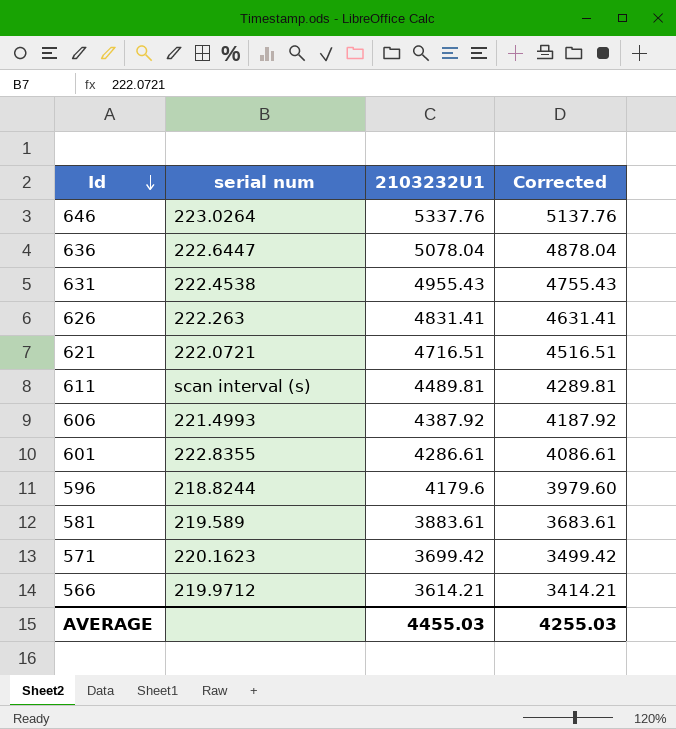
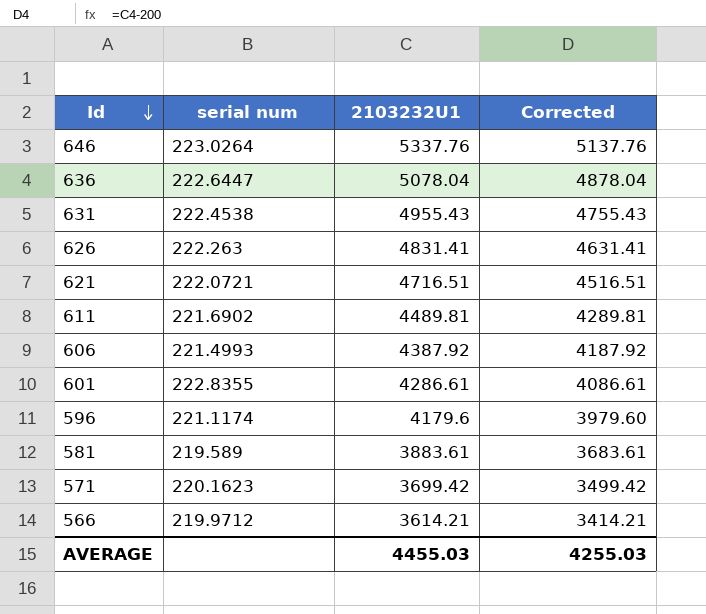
611 | serial num: scan interval (s) -> 221.6902
596 | serial num: 218.8244 -> 221.1174

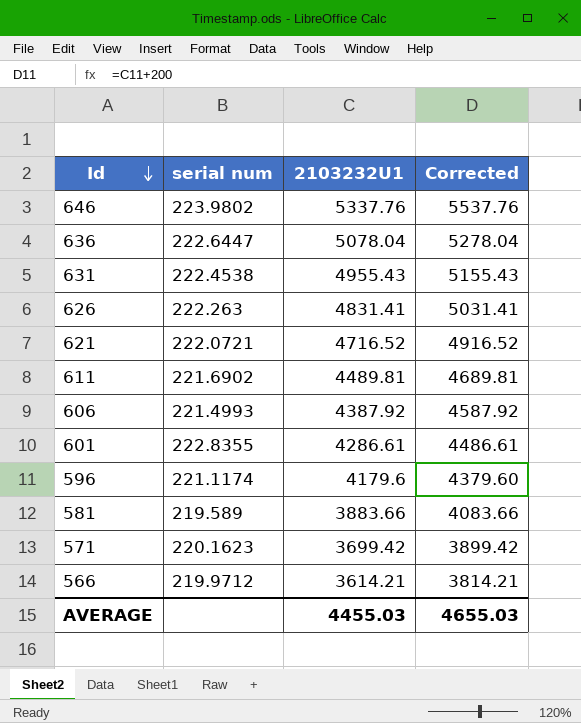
column Corrected | formula: [2103232U1] - 200 -> [2103232U1] + 200
646 | serial num: 223.0264 -> 223.9802
621 | 2103232U1: 4716.51 -> 4716.52
581 | 2103232U1: 3883.61 -> 3883.66
AVERAGE | Corrected: 4255.03 -> 4655.03

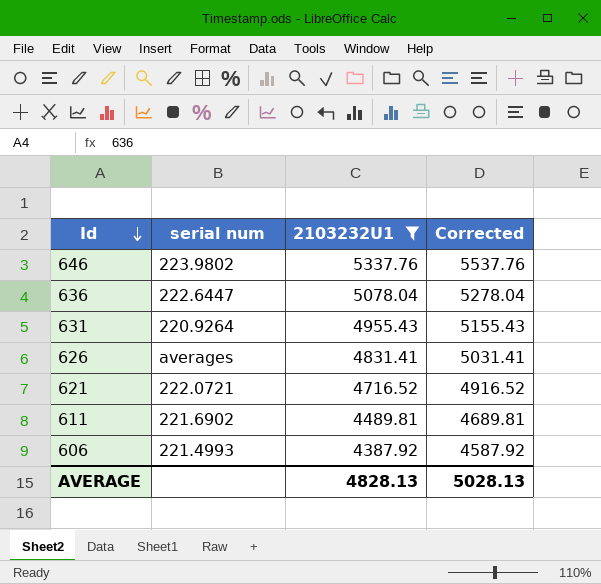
filter: none -> 2103232U1 >= 4387.92
631 | serial num: 222.4538 -> 220.9264
626 | serial num: 222.263 -> averages
AVERAGE | 2103232U1: 4455.03 -> 4828.13
AVERAGE | Corrected: 4655.03 -> 5028.13

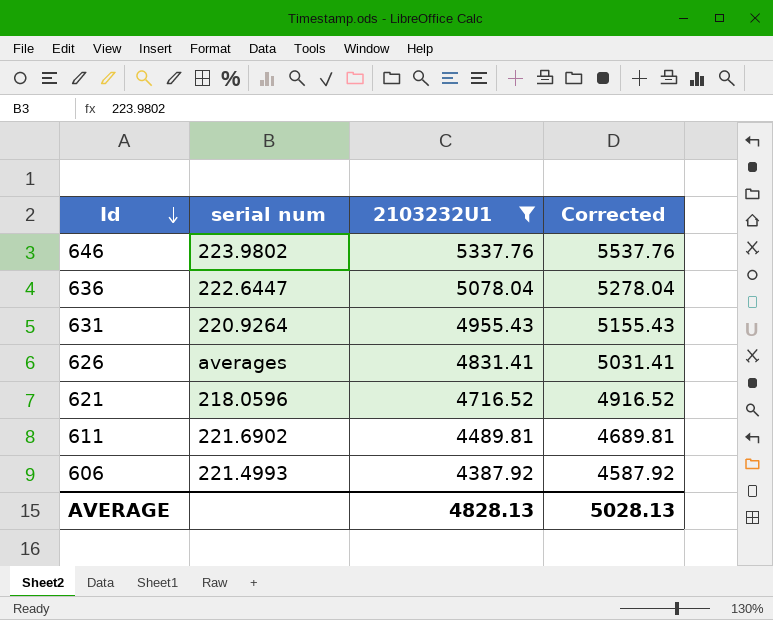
621 | serial num: 222.0721 -> 218.0596

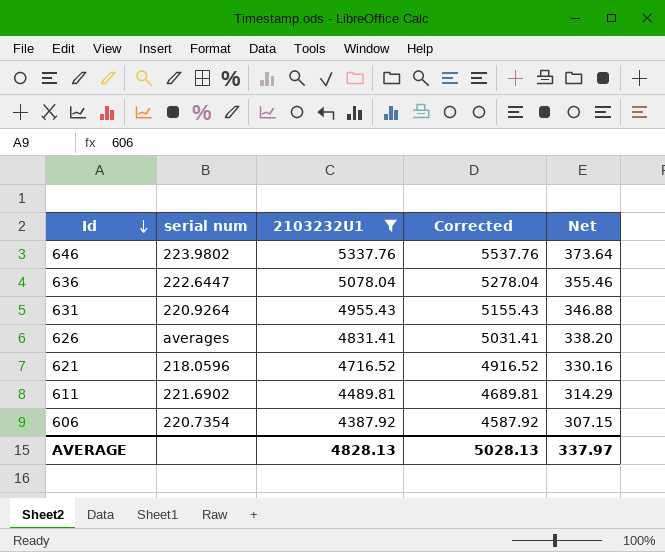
column Net | formula: none -> [2103232U1] * 0.07
606 | serial num: 221.4993 -> 220.7354

